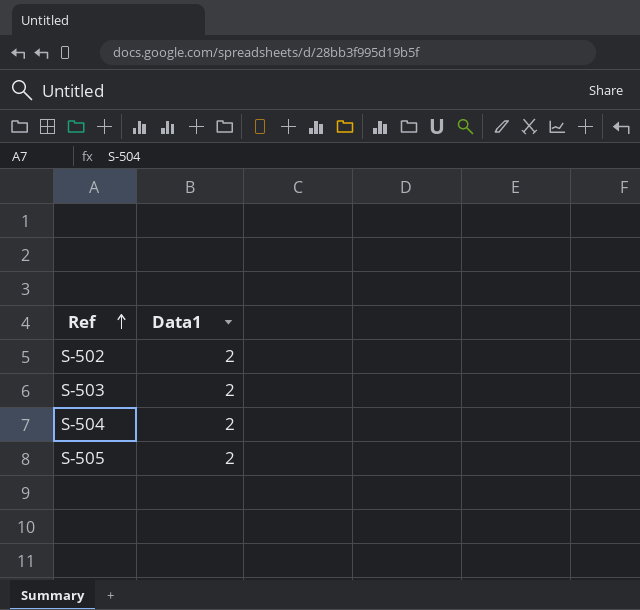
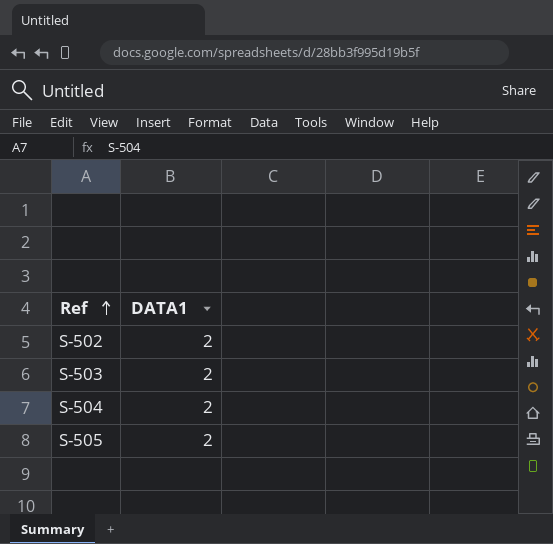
column name: Data1 -> DATA1

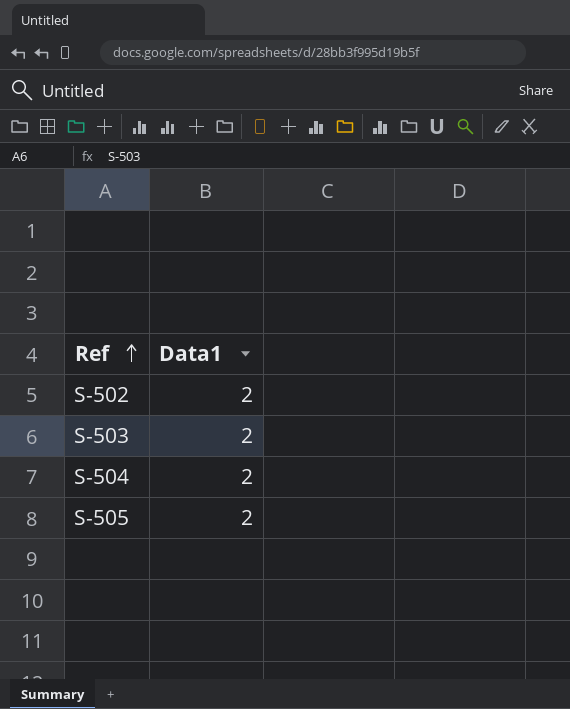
column name: DATA1 -> Data1

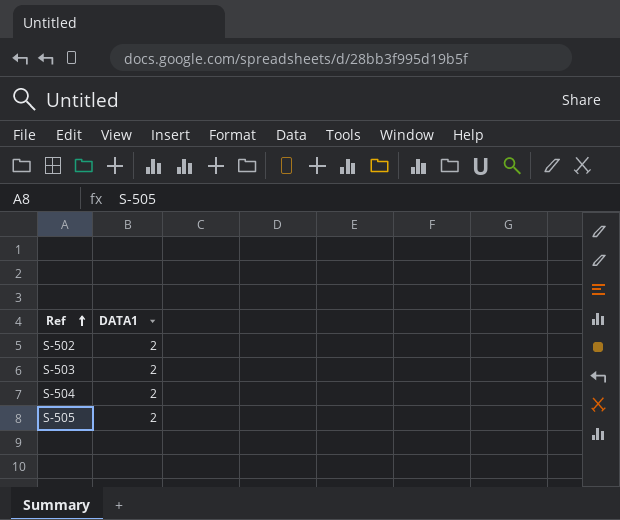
column name: Data1 -> DATA1

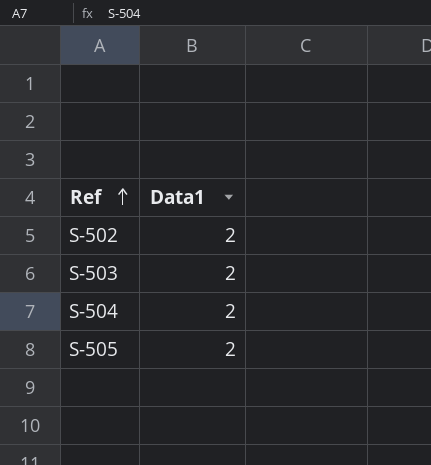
column name: DATA1 -> Data1

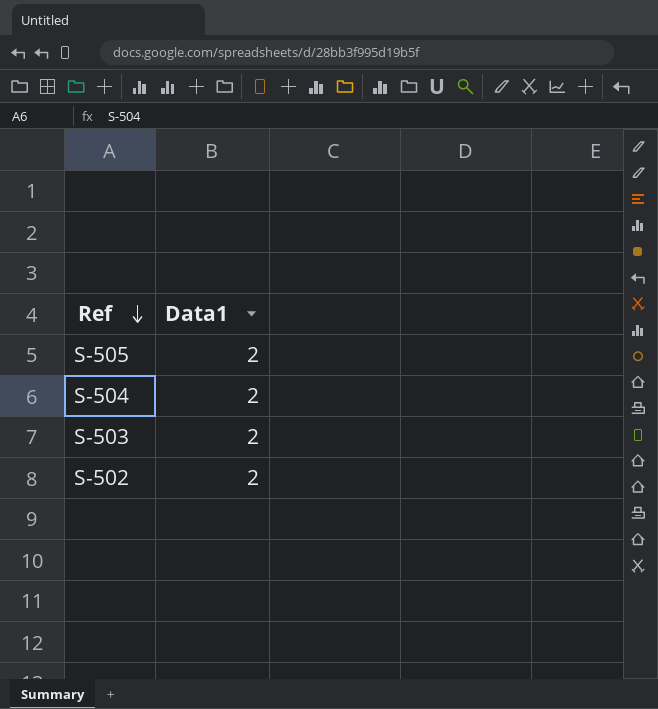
row order: Ref ascending -> Ref descending

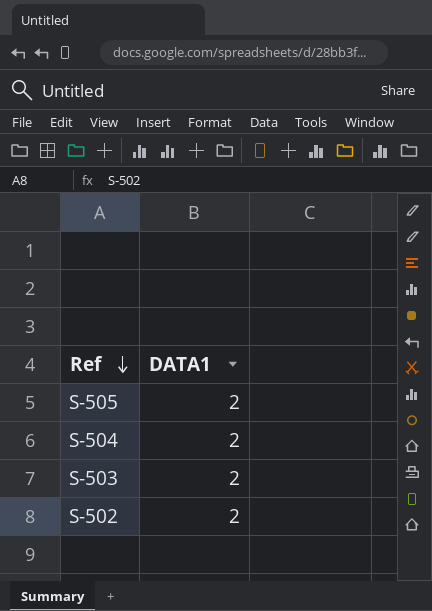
column name: Data1 -> DATA1

